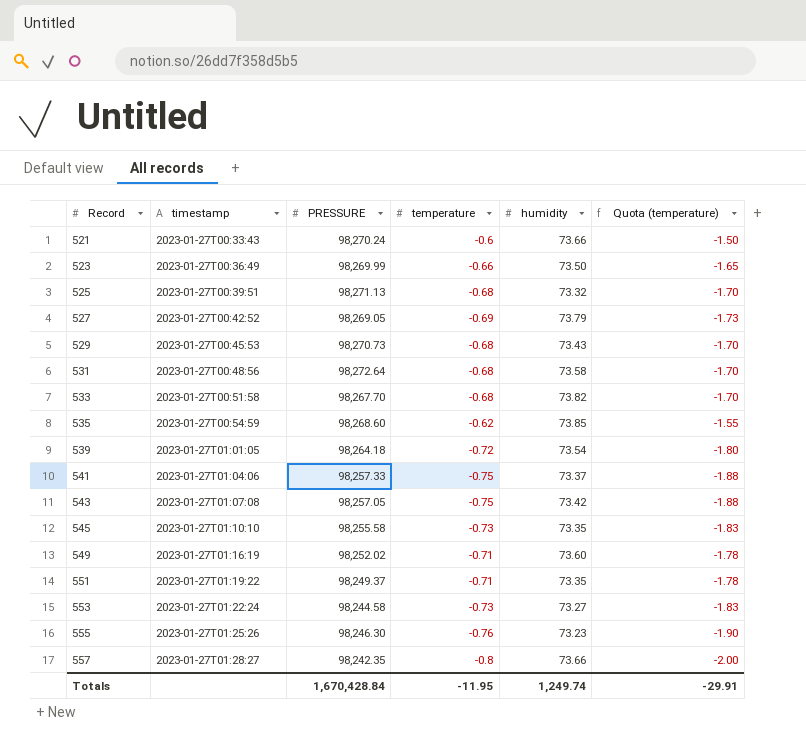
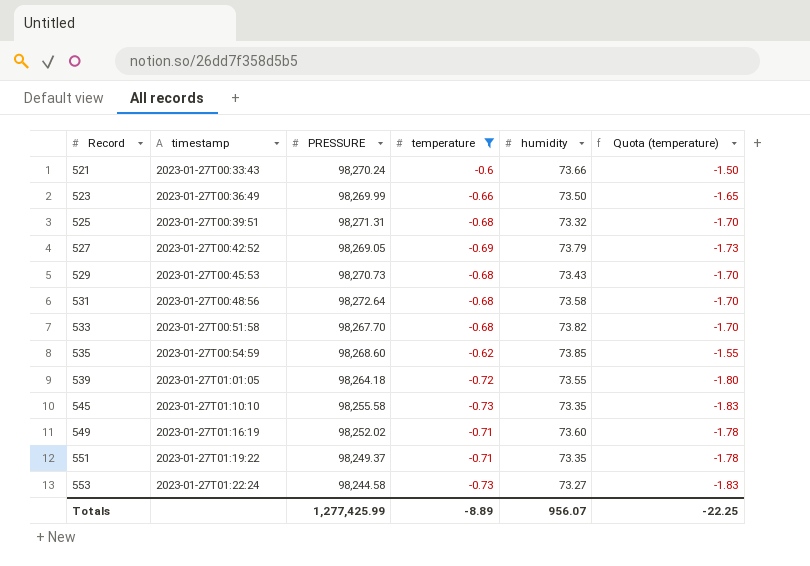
filter: none -> temperature >= -0.73
525 | PRESSURE: 98,271.13 -> 98,271.31
539 | humidity: 73.54 -> 73.55
Totals | PRESSURE: 1,670,428.84 -> 1,277,425.99
Totals | temperature: -11.95 -> -8.89
Totals | humidity: 1,249.74 -> 956.07
Totals | Quota (temperature): -29.91 -> -22.25

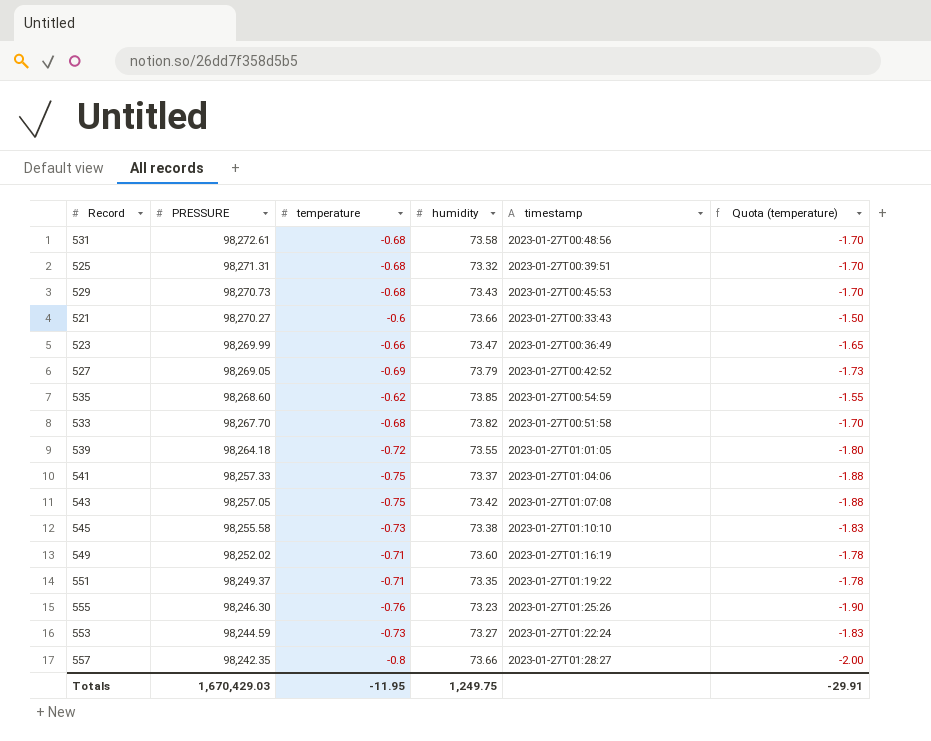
filter: temperature >= -0.73 -> none
row order: Record ascending -> PRESSURE descending
column timestamp | position: 2 -> 5
531 | PRESSURE: 98,272.64 -> 98,272.61
521 | PRESSURE: 98,270.24 -> 98,270.27
523 | humidity: 73.50 -> 73.47
545 | humidity: 73.35 -> 73.38
553 | PRESSURE: 98,244.58 -> 98,244.59
Totals | PRESSURE: 1,277,425.99 -> 1,670,429.03
Totals | temperature: -8.89 -> -11.95
Totals | humidity: 956.07 -> 1,249.75
Totals | Quota (temperature): -22.25 -> -29.91

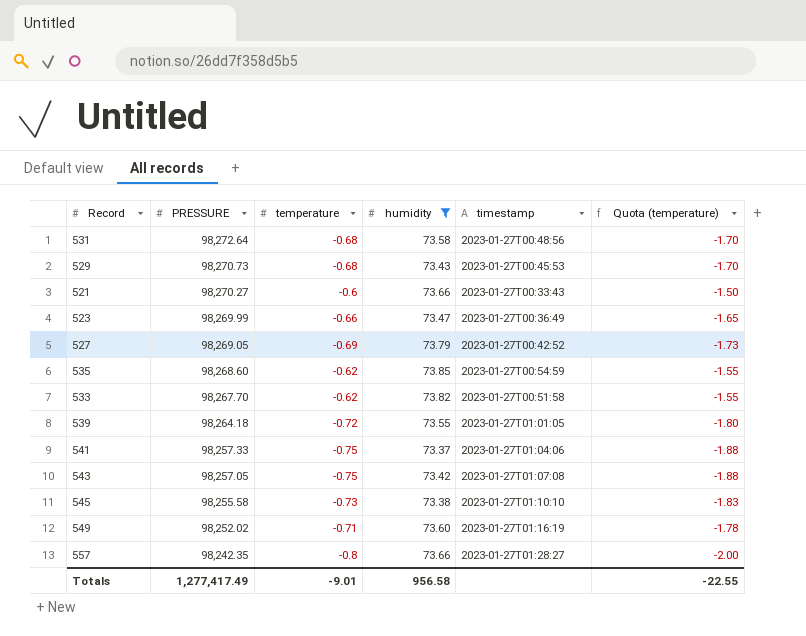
filter: none -> humidity >= 73.37
531 | PRESSURE: 98,272.61 -> 98,272.64
533 | temperature: -0.68 -> -0.62
533 | Quota (temperature): -1.70 -> -1.55
Totals | PRESSURE: 1,670,429.03 -> 1,277,417.49
Totals | temperature: -11.95 -> -9.01
Totals | humidity: 1,249.75 -> 956.58
Totals | Quota (temperature): -29.91 -> -22.55

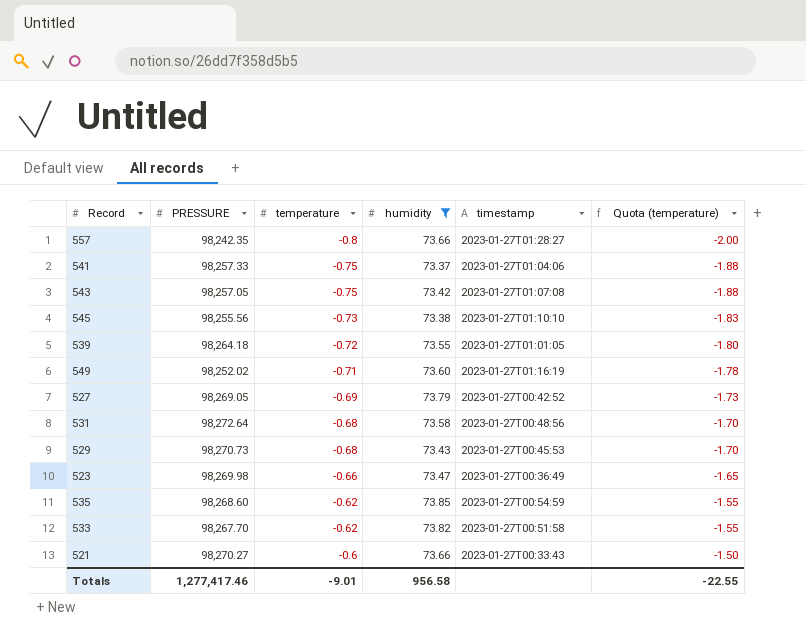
row order: PRESSURE descending -> temperature ascending
545 | PRESSURE: 98,255.58 -> 98,255.56
523 | PRESSURE: 98,269.99 -> 98,269.98
Totals | PRESSURE: 1,277,417.49 -> 1,277,417.46

